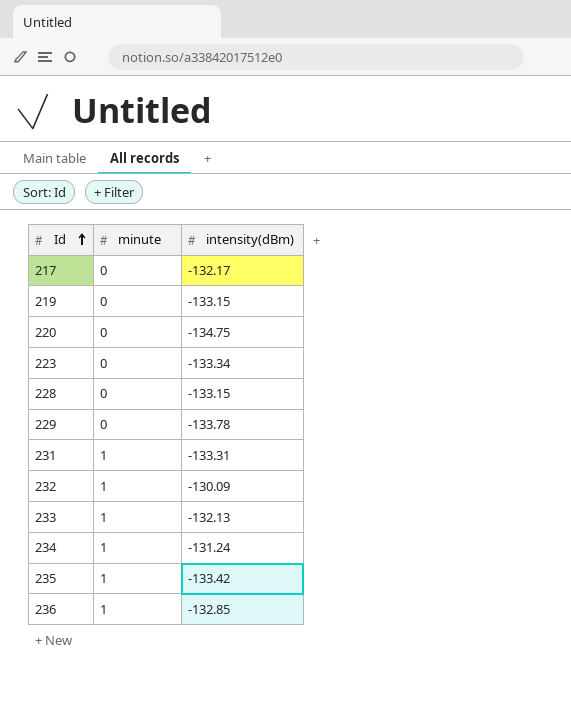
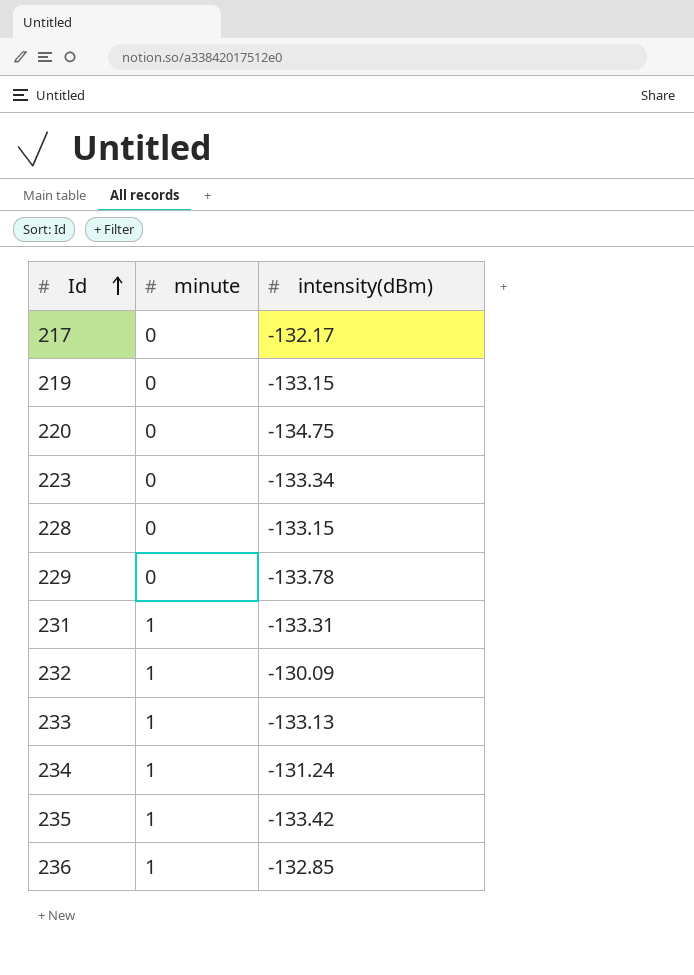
233 | intensity(dBm): -132.13 -> -133.13

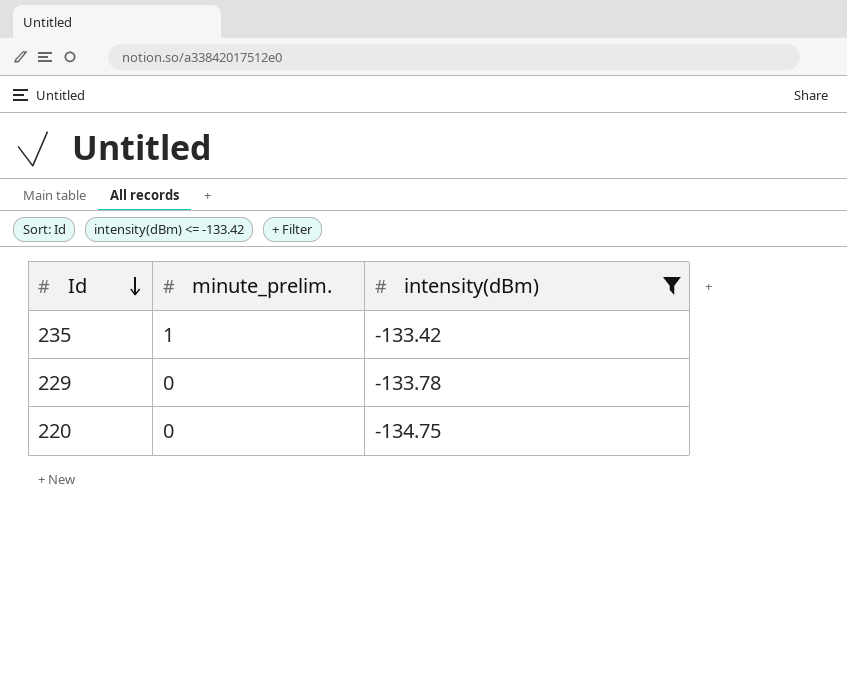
filter: none -> intensity(dBm) <= -133.42
row order: Id ascending -> Id descending
column name: minute -> minute_prelim.

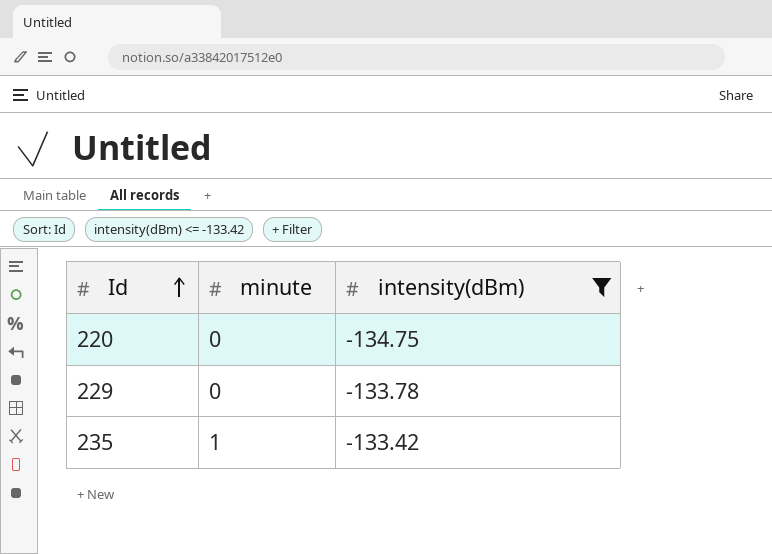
row order: Id descending -> Id ascending
column name: minute_prelim. -> minute

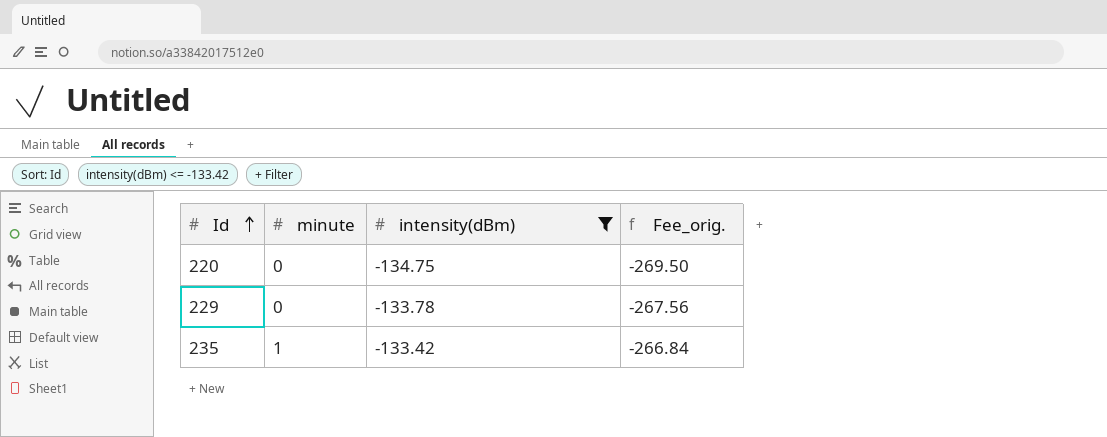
column Fee_orig. | formula: none -> [intensity(dBm)] * 2

